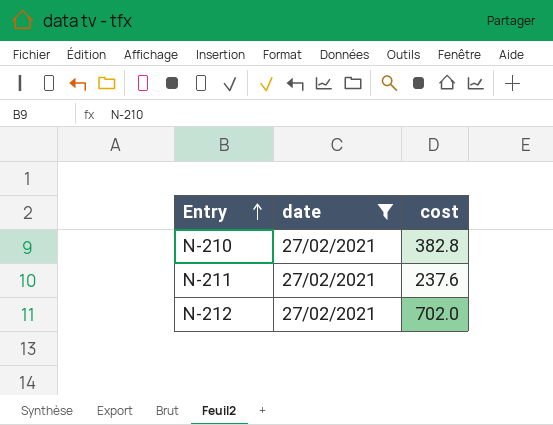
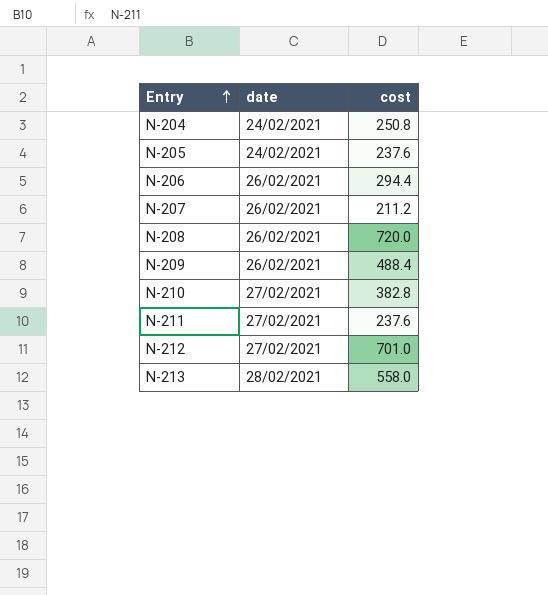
filter: date = 27/02/2021 -> none
N-212 | cost: 702.0 -> 701.0

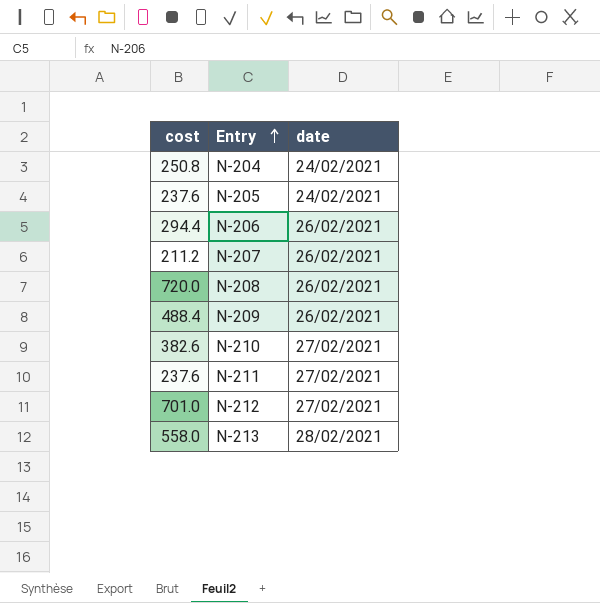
column cost | position: 3 -> 1
N-210 | cost: 382.8 -> 382.6

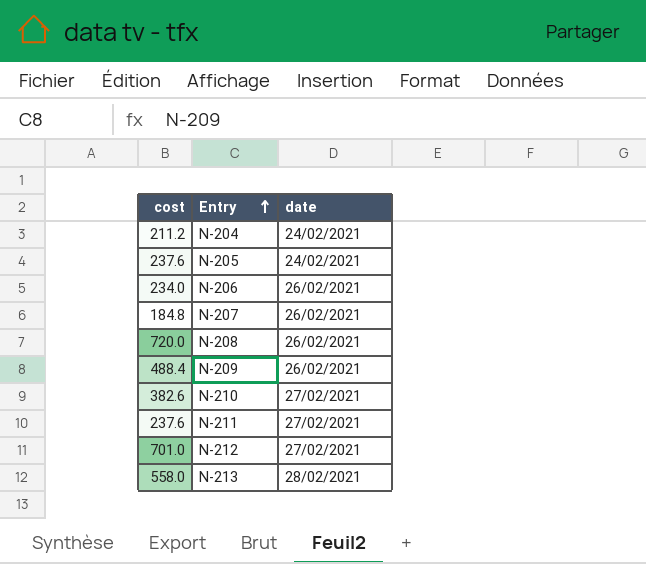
N-204 | cost: 250.8 -> 211.2
N-206 | cost: 294.4 -> 234.0
N-207 | cost: 211.2 -> 184.8

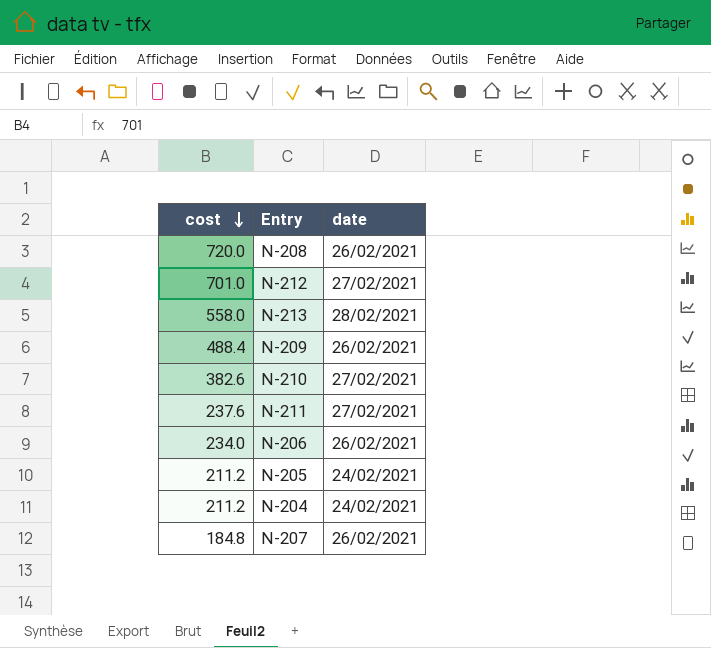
row order: Entry ascending -> cost descending
N-205 | cost: 237.6 -> 211.2

